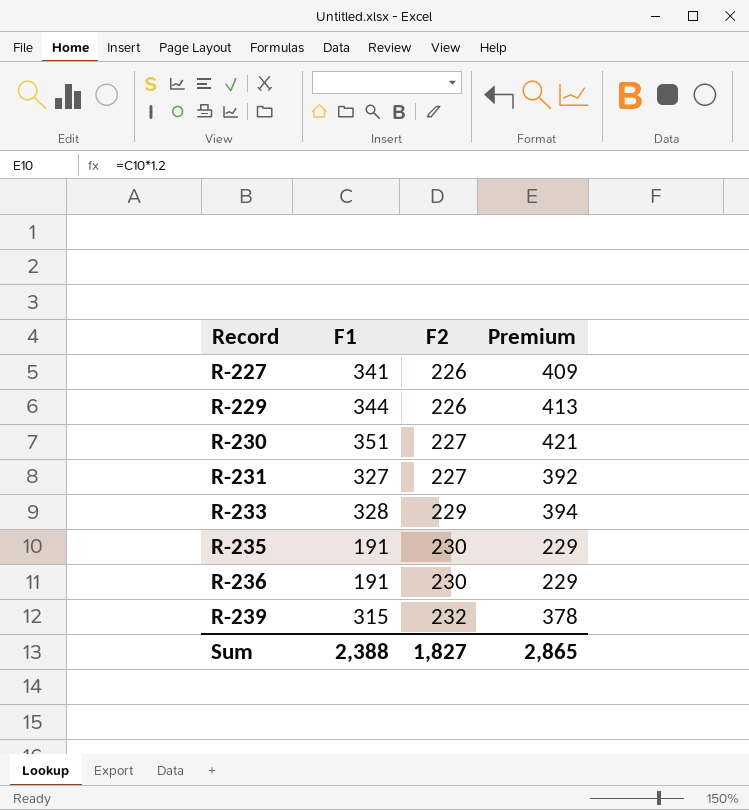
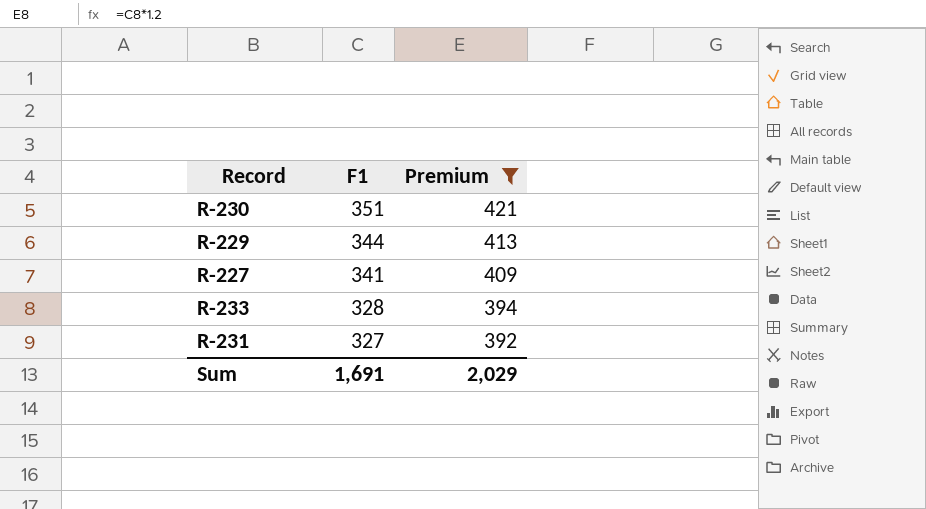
filter: none -> Premium >= 392
row order: Record ascending -> F1 descending
column F2 | position: 3 -> none
Sum | F1: 2,388 -> 1,691
Sum | Premium: 2,865 -> 2,029

